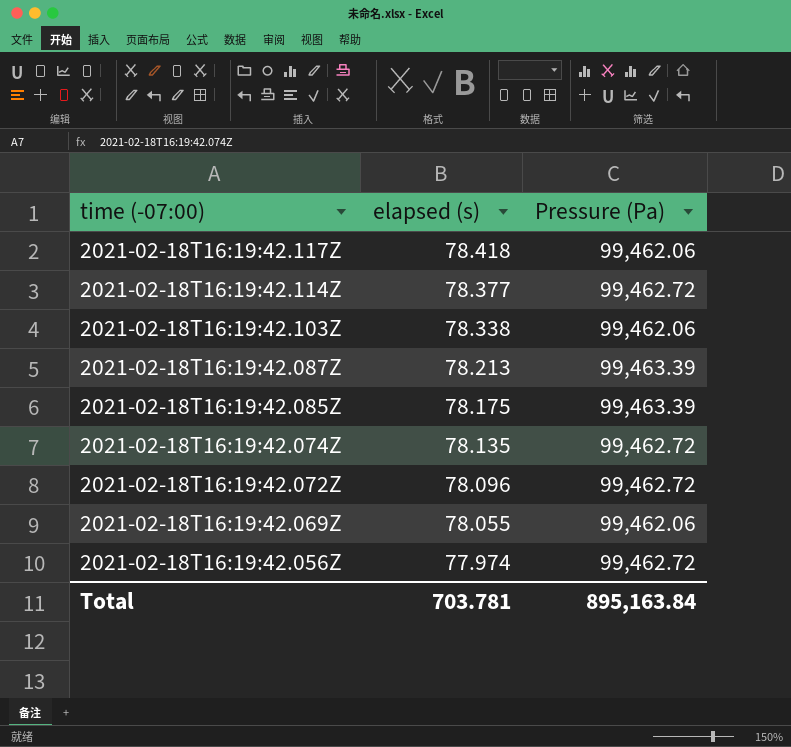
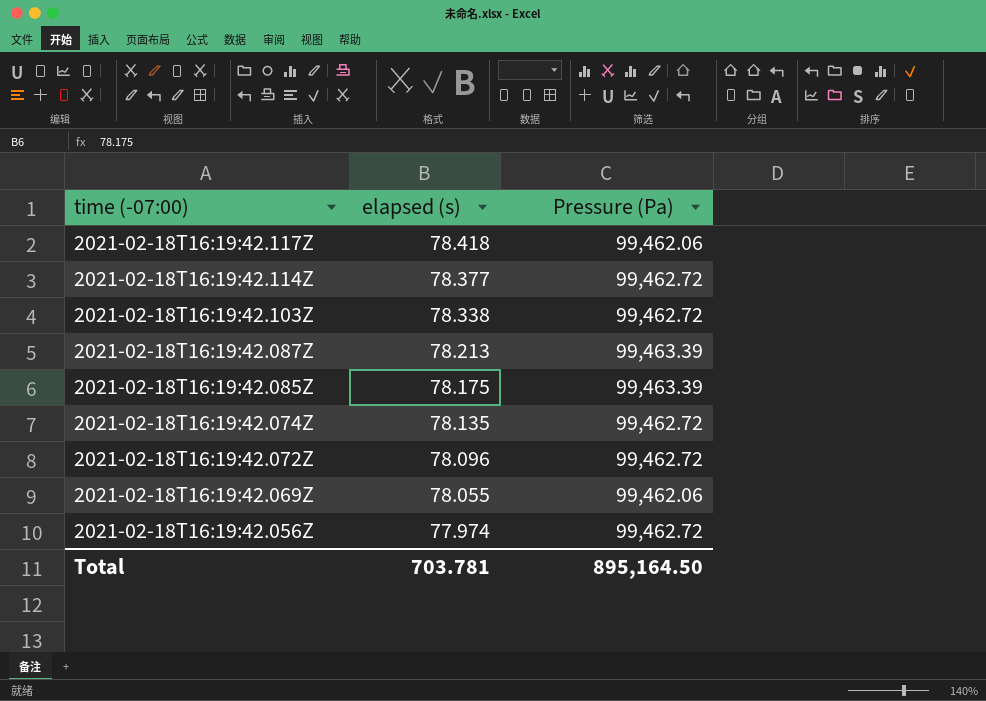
2021-02-18T16:19:42.103Z | Pressure (Pa): 99,462.06 -> 99,462.72
Total | Pressure (Pa): 895,163.84 -> 895,164.50

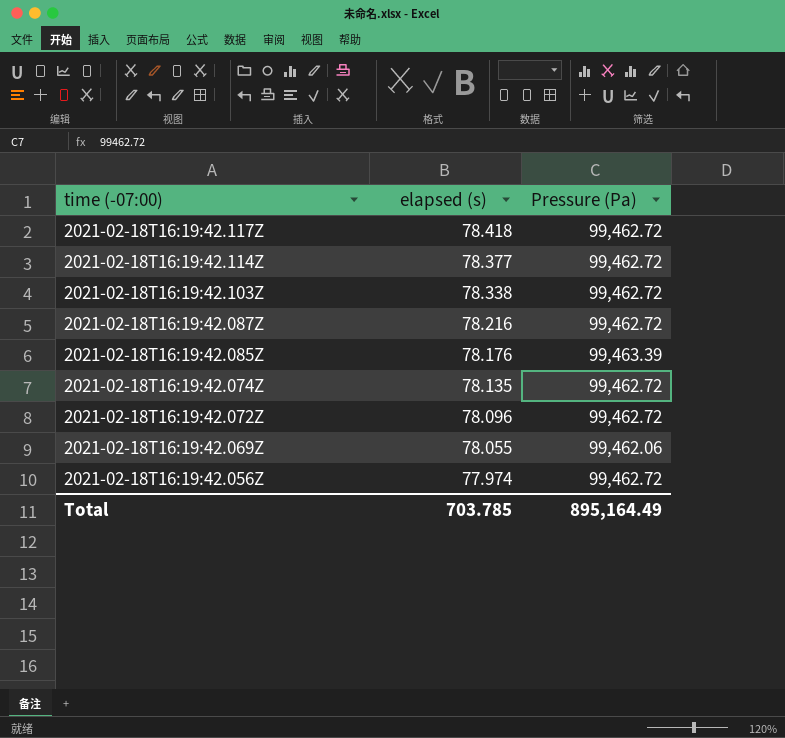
2021-02-18T16:19:42.117Z | Pressure (Pa): 99,462.06 -> 99,462.72
2021-02-18T16:19:42.087Z | elapsed (s): 78.213 -> 78.216
2021-02-18T16:19:42.087Z | Pressure (Pa): 99,463.39 -> 99,462.72
2021-02-18T16:19:42.085Z | elapsed (s): 78.175 -> 78.176
Total | elapsed (s): 703.781 -> 703.785
Total | Pressure (Pa): 895,164.50 -> 895,164.49

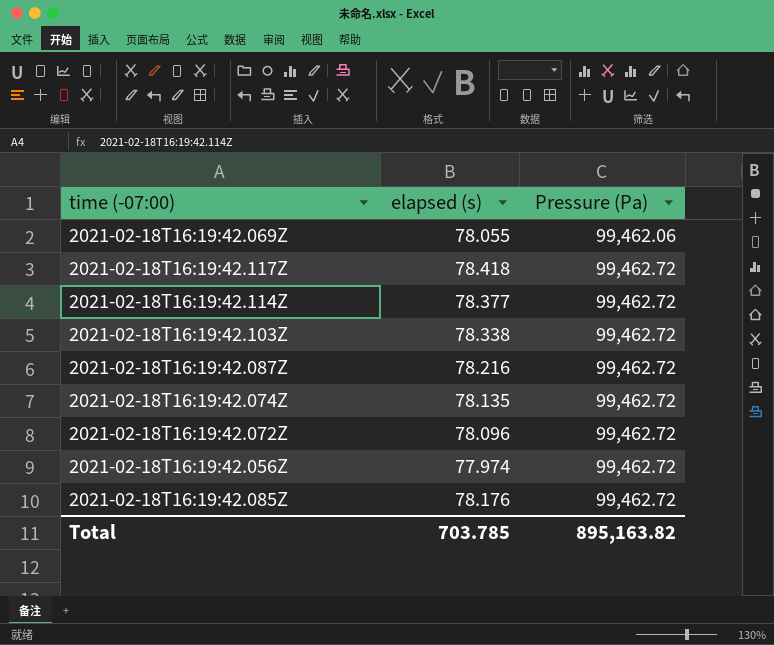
row order: time (-07:00) descending -> Pressure (Pa) ascending
2021-02-18T16:19:42.085Z | Pressure (Pa): 99,463.39 -> 99,462.72
Total | Pressure (Pa): 895,164.49 -> 895,163.82

